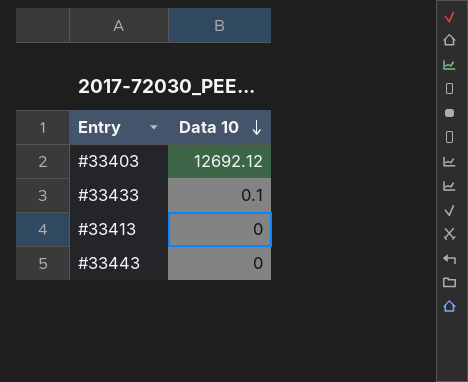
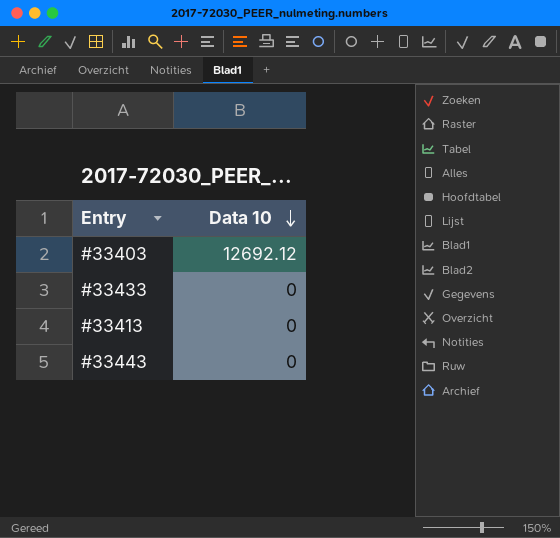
#33433 | Data 10: 0.1 -> 0

